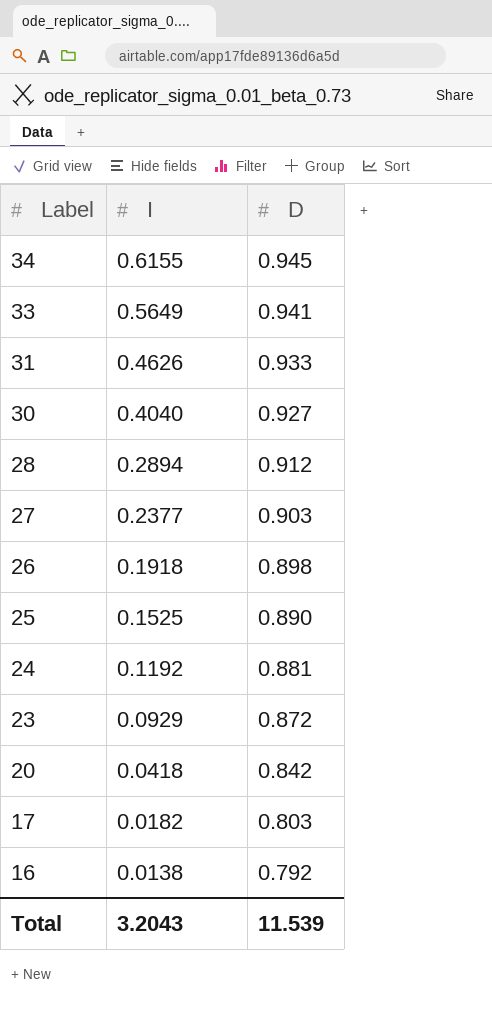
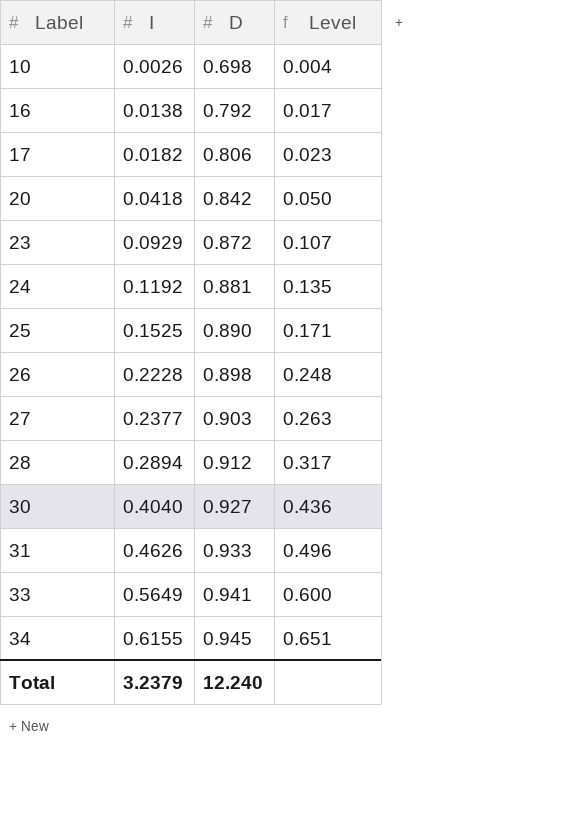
row order: Label descending -> Label ascending
column Level | formula: none -> [I] / [D]
row 10: none -> 0.0026 | 0.698 | 0.004
17 | D: 0.803 -> 0.806
26 | I: 0.1918 -> 0.2228
Total | I: 3.2043 -> 3.2379
Total | D: 11.539 -> 12.240

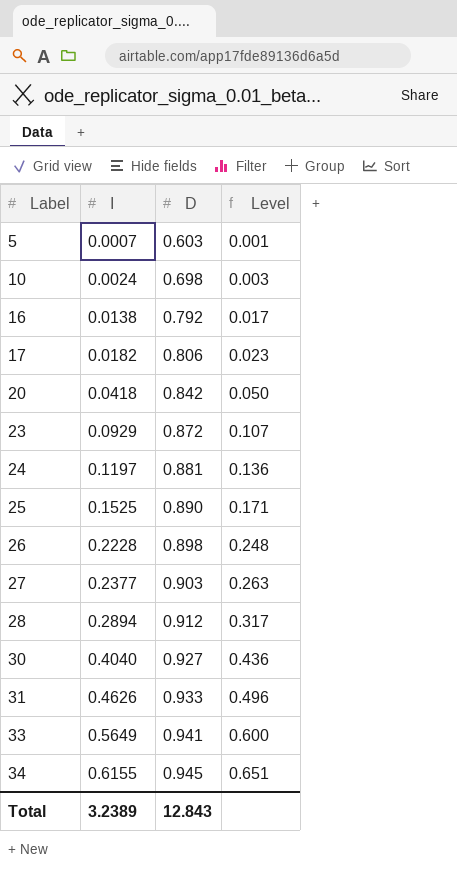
row 5: none -> 0.0007 | 0.603 | 0.001
10 | I: 0.0026 -> 0.0024
10 | Level: 0.004 -> 0.003
24 | I: 0.1192 -> 0.1197
24 | Level: 0.135 -> 0.136
Total | I: 3.2379 -> 3.2389
Total | D: 12.240 -> 12.843

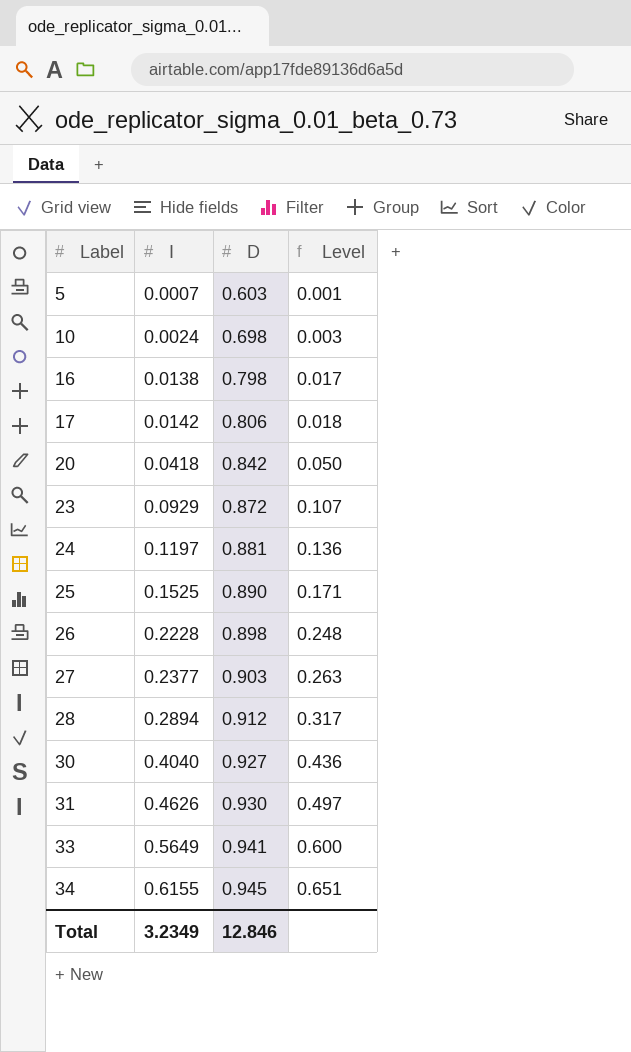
16 | D: 0.792 -> 0.798
17 | I: 0.0182 -> 0.0142
17 | Level: 0.023 -> 0.018
31 | D: 0.933 -> 0.930
31 | Level: 0.496 -> 0.497
Total | I: 3.2389 -> 3.2349
Total | D: 12.843 -> 12.846

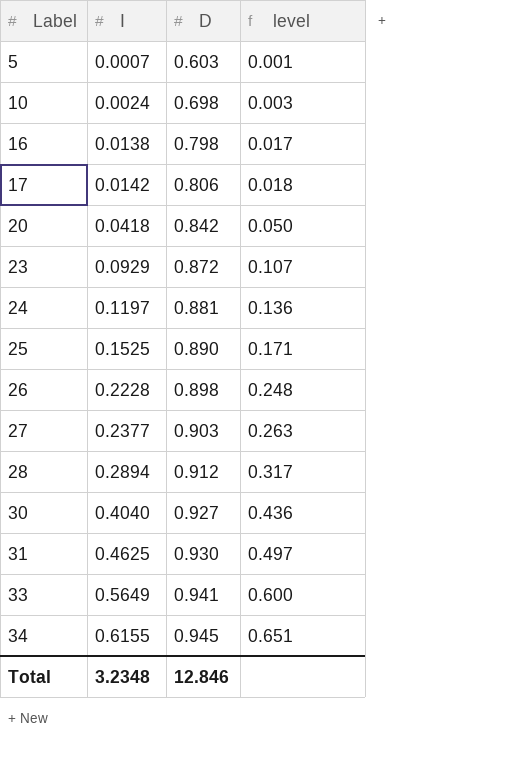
column name: Level -> level
31 | I: 0.4626 -> 0.4625
Total | I: 3.2349 -> 3.2348

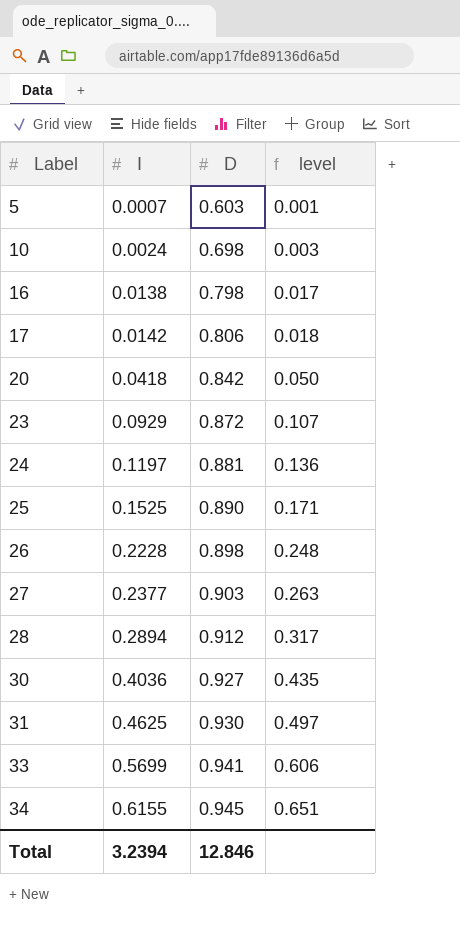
30 | I: 0.4040 -> 0.4036
30 | level: 0.436 -> 0.435
33 | I: 0.5649 -> 0.5699
33 | level: 0.600 -> 0.606
Total | I: 3.2348 -> 3.2394

